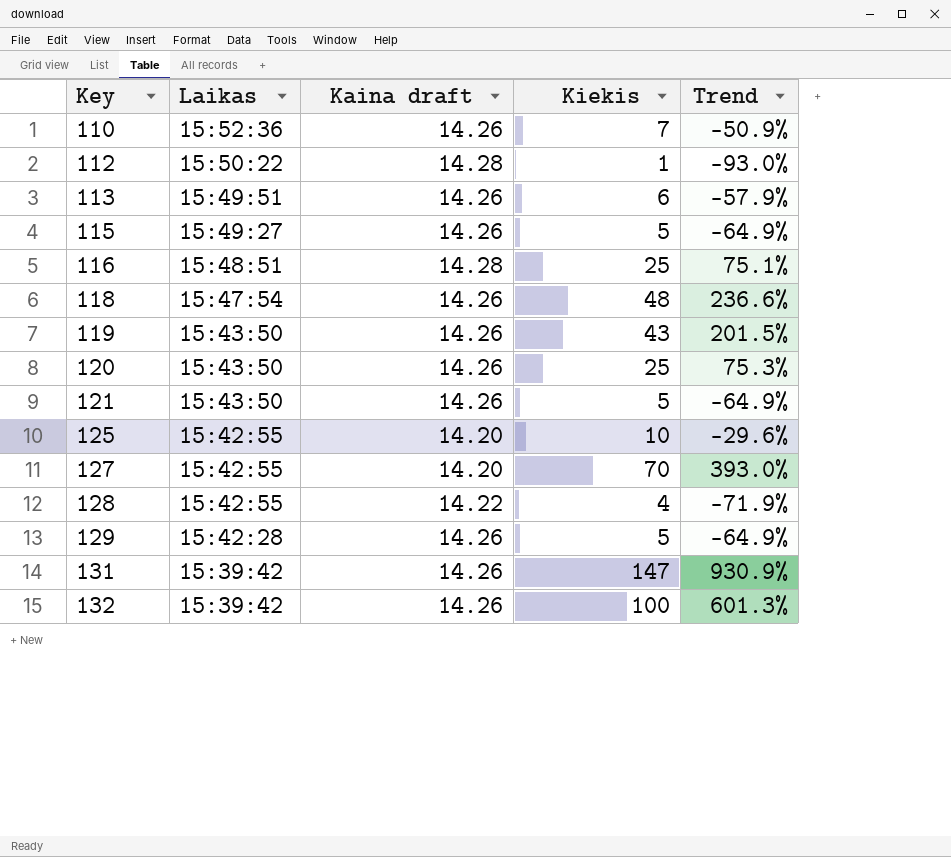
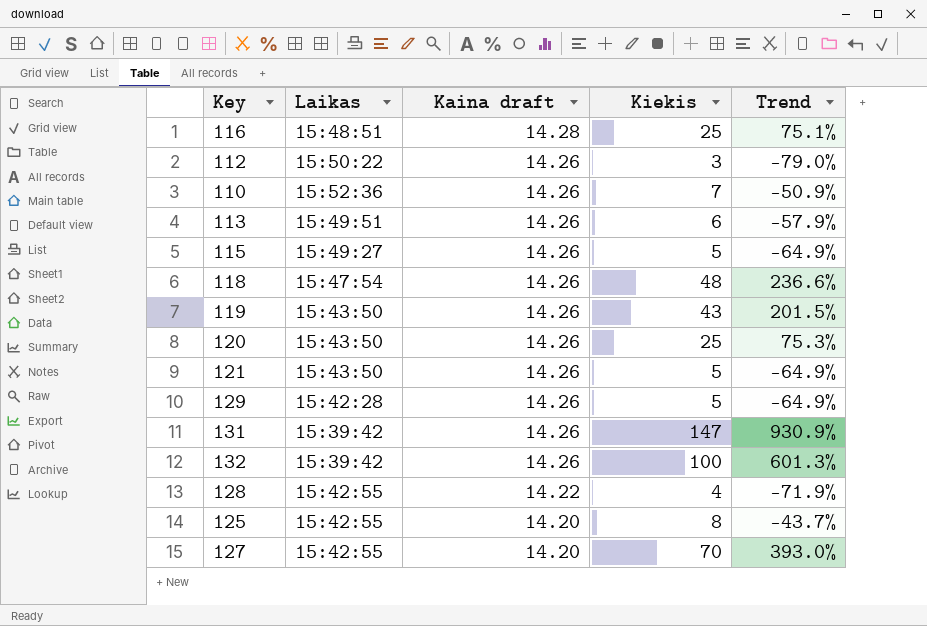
row order: Key ascending -> Kaina draft descending
112 | Kaina draft: 14.28 -> 14.26
112 | Kiekis: 1 -> 3
112 | Trend: -93.0% -> -79.0%
125 | Kiekis: 10 -> 8
125 | Trend: -29.6% -> -43.7%

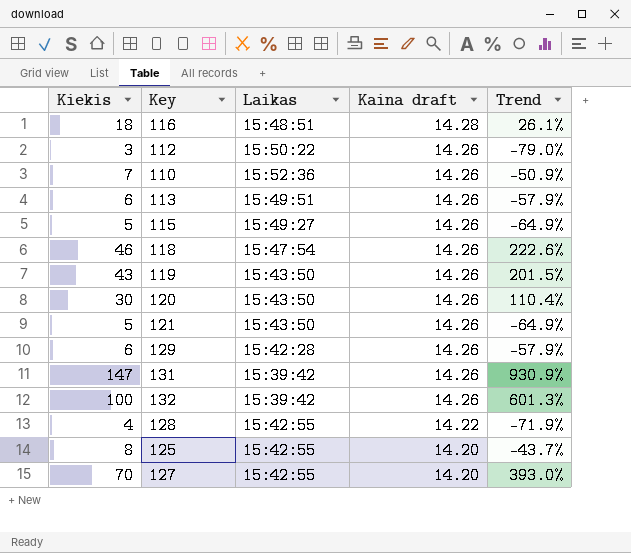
column Kiekis | position: 4 -> 1
116 | Kiekis: 25 -> 18
116 | Trend: 75.1% -> 26.1%
118 | Kiekis: 48 -> 46
118 | Trend: 236.6% -> 222.6%
120 | Kiekis: 25 -> 30
120 | Trend: 75.3% -> 110.4%
129 | Kiekis: 5 -> 6
129 | Trend: -64.9% -> -57.9%

